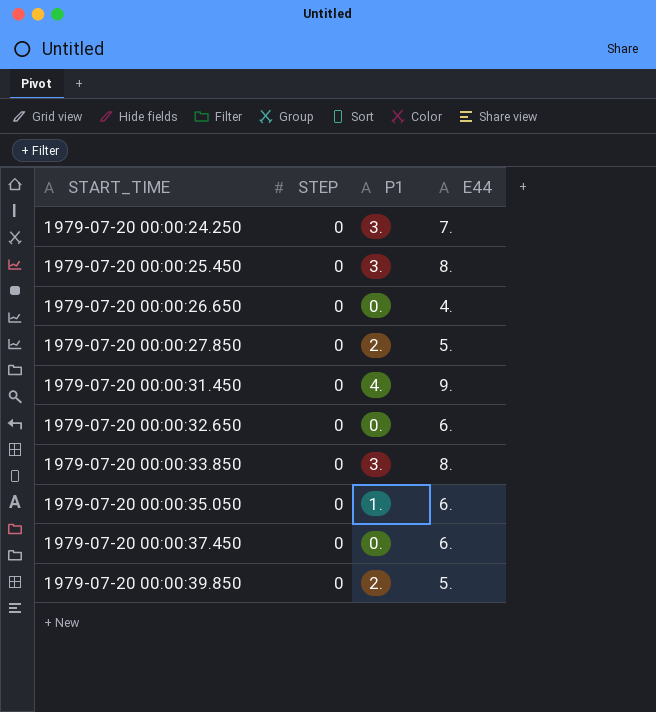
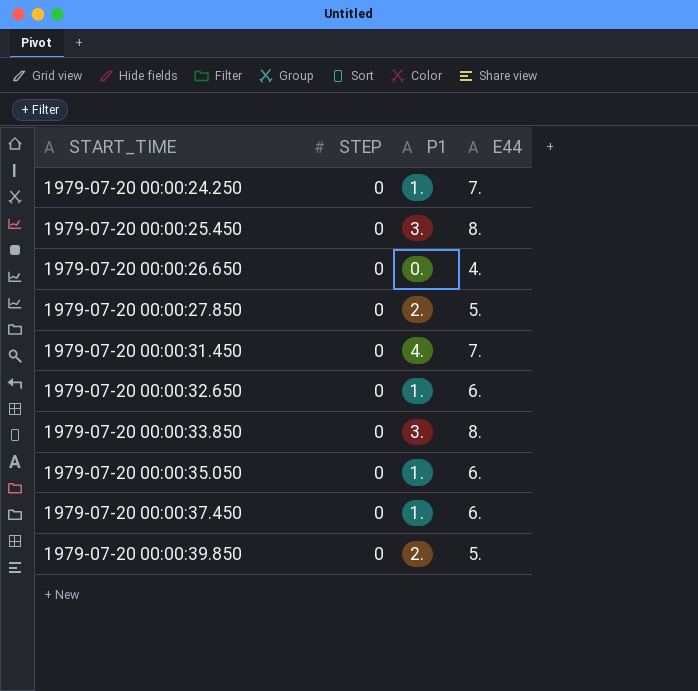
1979-07-20 00:00:24.250 | P1: 3. -> 1.
1979-07-20 00:00:31.450 | E44: 9. -> 7.
1979-07-20 00:00:32.650 | P1: 0. -> 1.
1979-07-20 00:00:37.450 | P1: 0. -> 1.

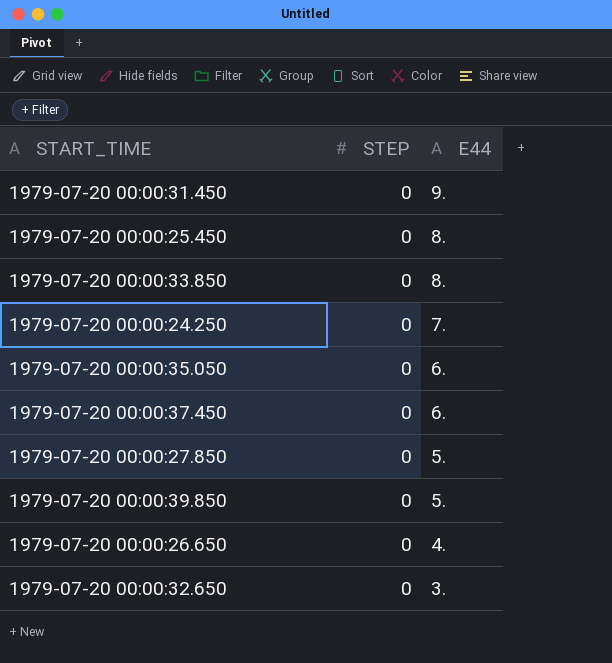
row order: START_TIME ascending -> E44 descending
column P1 | position: 3 -> none
1979-07-20 00:00:31.450 | E44: 7. -> 9.
1979-07-20 00:00:32.650 | E44: 6. -> 3.

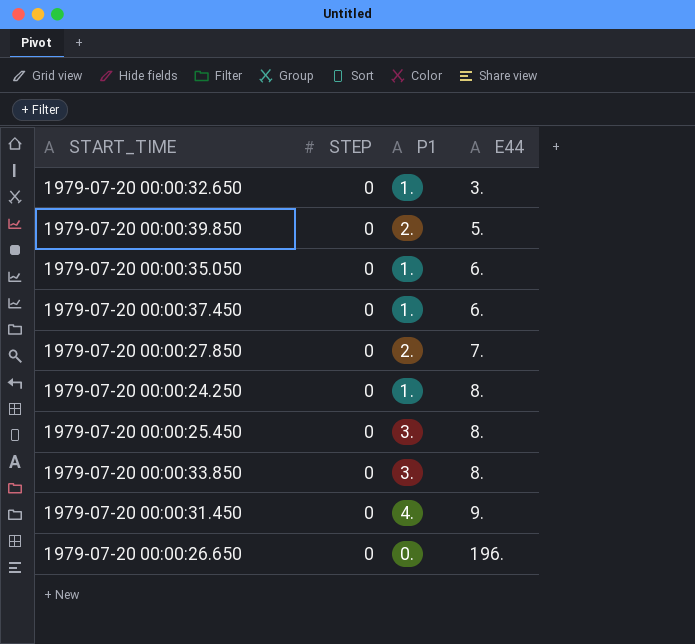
row order: E44 descending -> E44 ascending
column P1 | position: none -> 3
1979-07-20 00:00:27.850 | E44: 5. -> 7.
1979-07-20 00:00:24.250 | E44: 7. -> 8.
1979-07-20 00:00:26.650 | E44: 4. -> 196.

